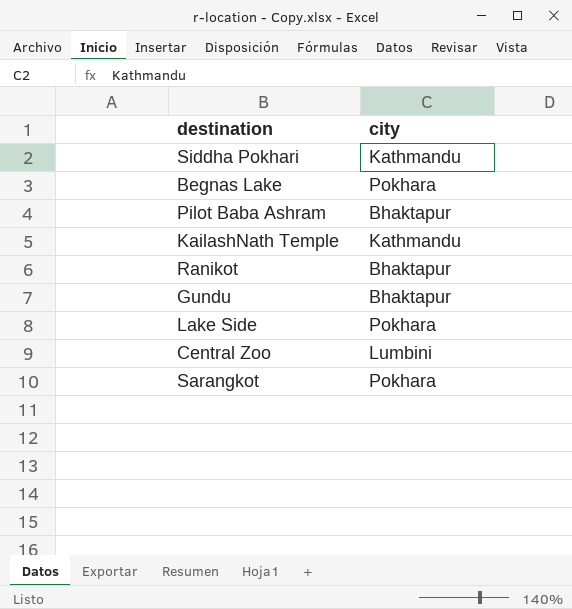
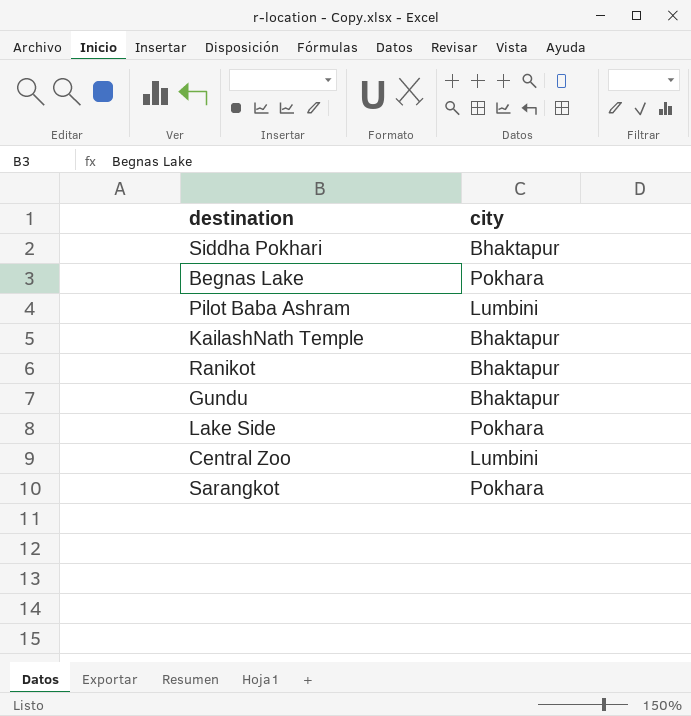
Siddha Pokhari | city: Kathmandu -> Bhaktapur
Pilot Baba Ashram | city: Bhaktapur -> Lumbini
KailashNath Temple | city: Kathmandu -> Bhaktapur

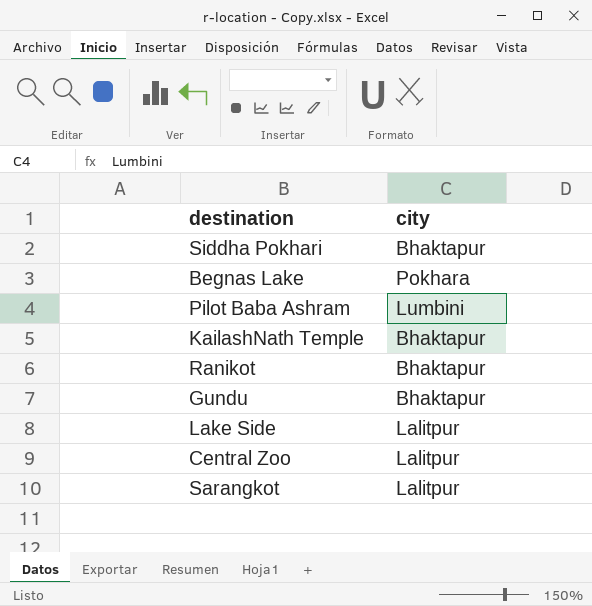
Lake Side | city: Pokhara -> Lalitpur
Central Zoo | city: Lumbini -> Lalitpur
Sarangkot | city: Pokhara -> Lalitpur

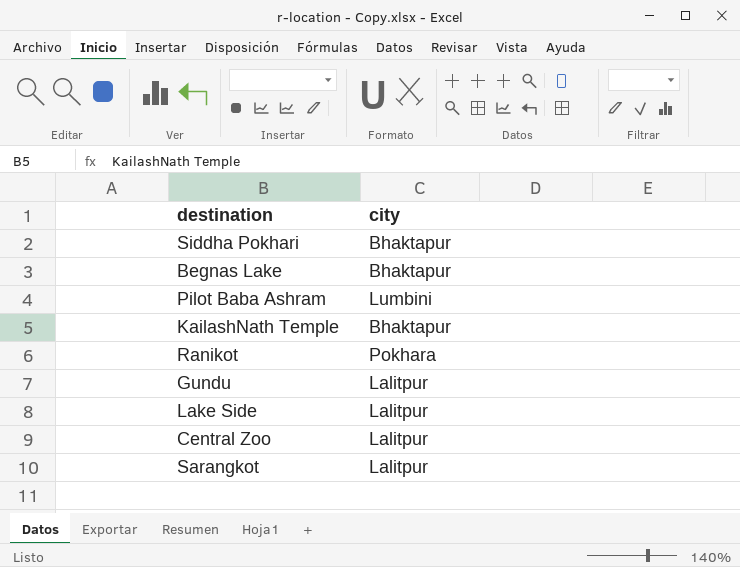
Begnas Lake | city: Pokhara -> Bhaktapur
Ranikot | city: Bhaktapur -> Pokhara
Gundu | city: Bhaktapur -> Lalitpur

